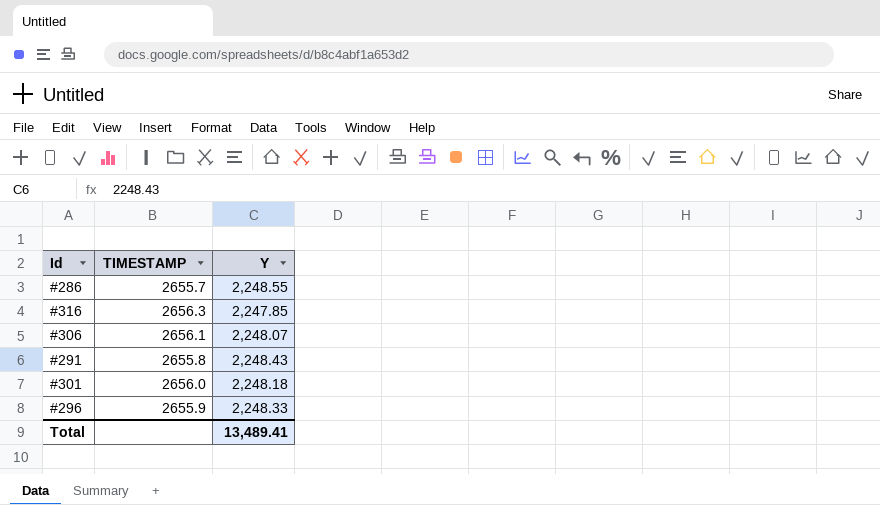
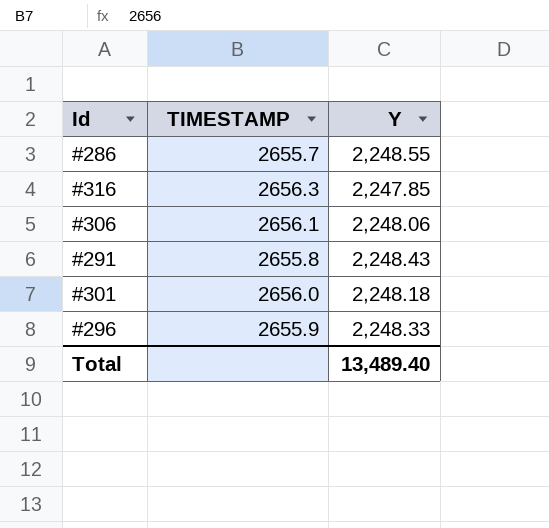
#306 | Y: 2,248.07 -> 2,248.06
Total | Y: 13,489.41 -> 13,489.40

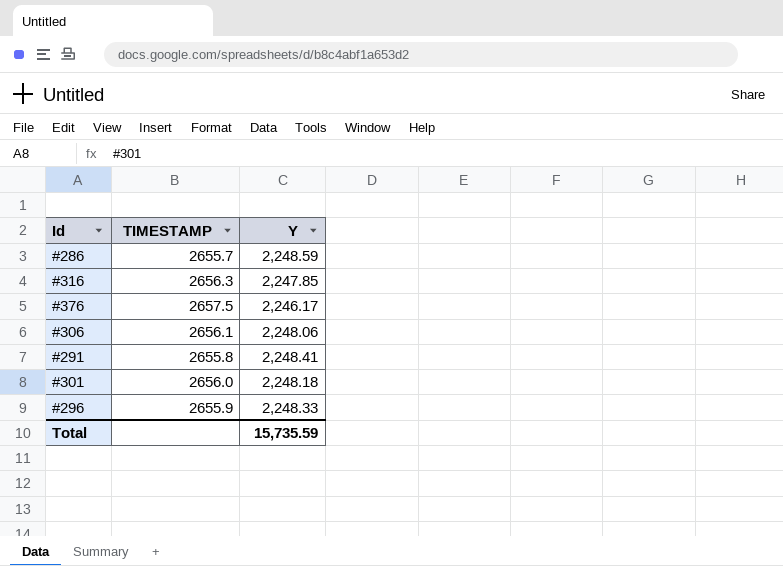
#286 | Y: 2,248.55 -> 2,248.59
row #376: none -> 2657.5 | 2,246.17
#291 | Y: 2,248.43 -> 2,248.41
Total | Y: 13,489.40 -> 15,735.59

